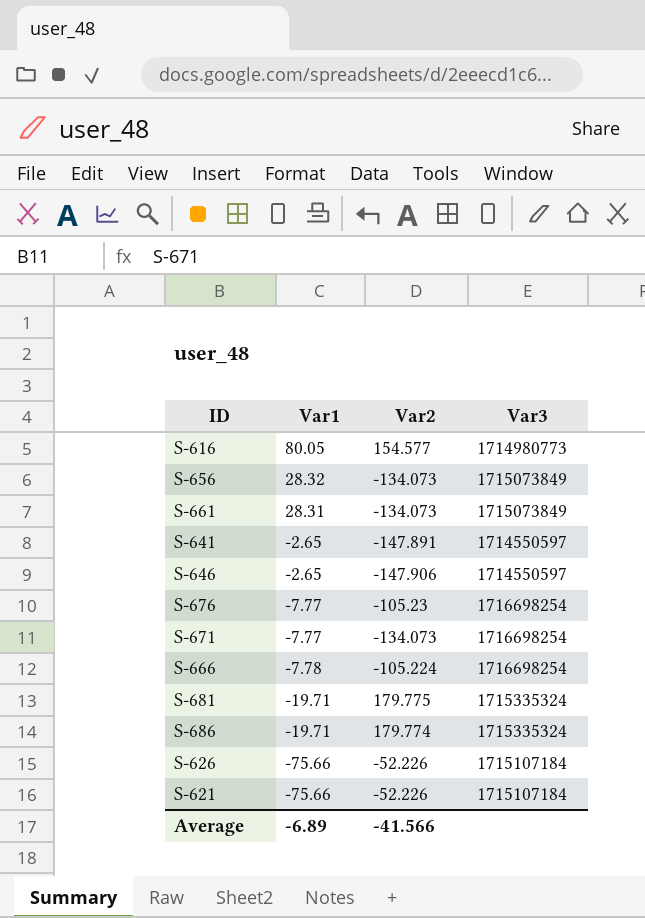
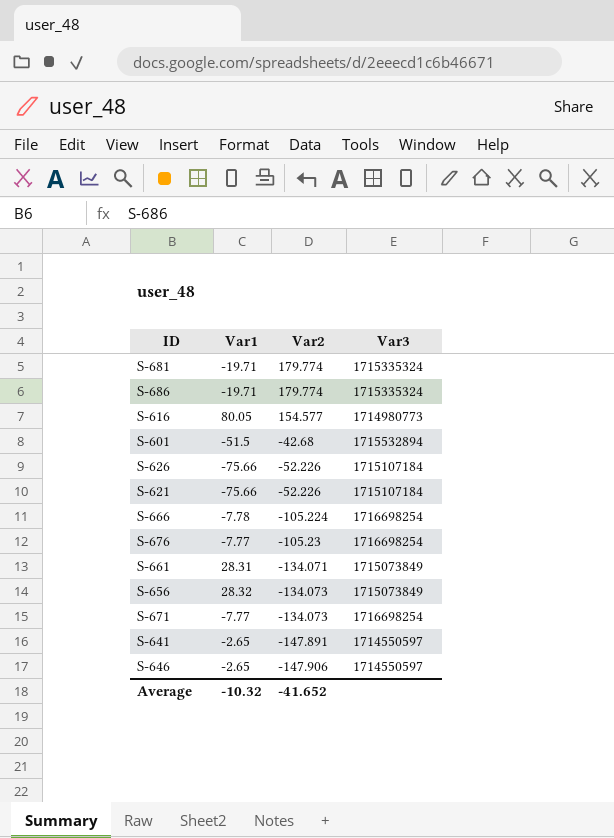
row order: Var1 descending -> Var2 descending
S-681 | Var2: 179.775 -> 179.774
row S-601: none -> -51.5 | -42.68 | 1715532894
S-661 | Var2: -134.073 -> -134.071
Average | Var1: -6.89 -> -10.32
Average | Var2: -41.566 -> -41.652

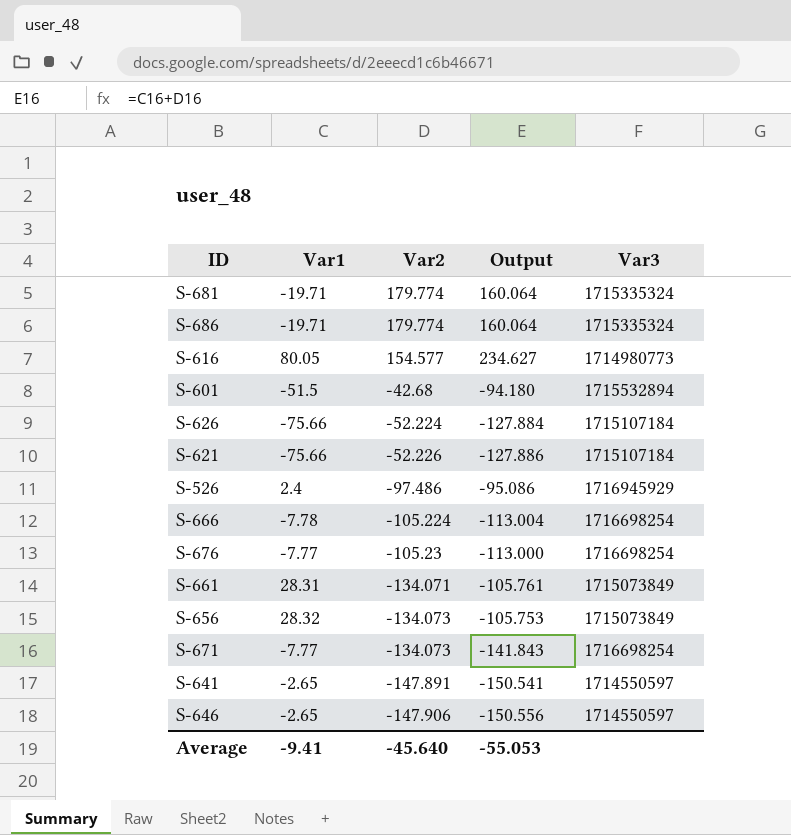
column Output | formula: none -> [Var1] + [Var2]
S-626 | Var2: -52.226 -> -52.224
row S-526: none -> 2.4 | -97.486 | -95.086 | 1716945929
Average | Var1: -10.32 -> -9.41
Average | Var2: -41.652 -> -45.640

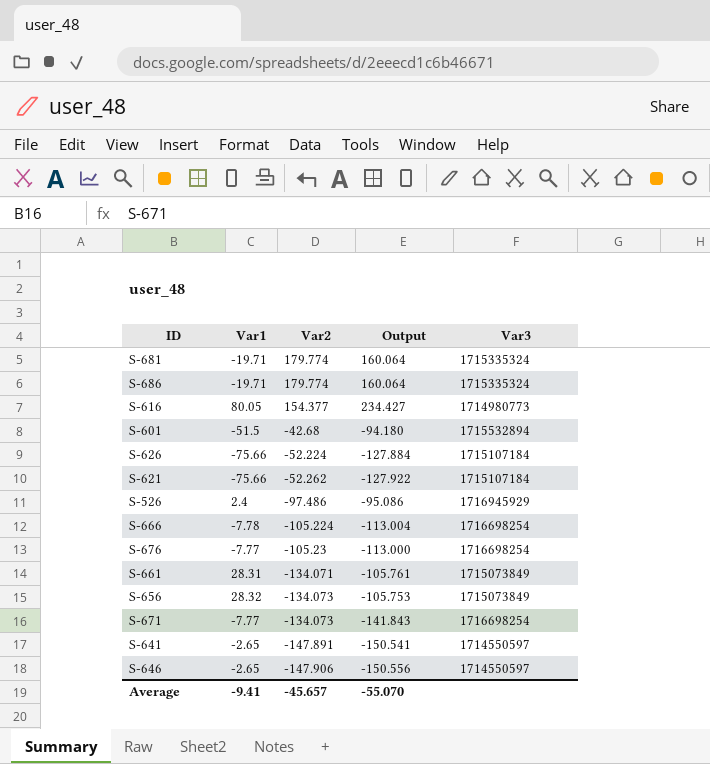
S-616 | Var2: 154.577 -> 154.377
S-616 | Output: 234.627 -> 234.427
S-621 | Var2: -52.226 -> -52.262
S-621 | Output: -127.886 -> -127.922
Average | Var2: -45.640 -> -45.657
Average | Output: -55.053 -> -55.070

